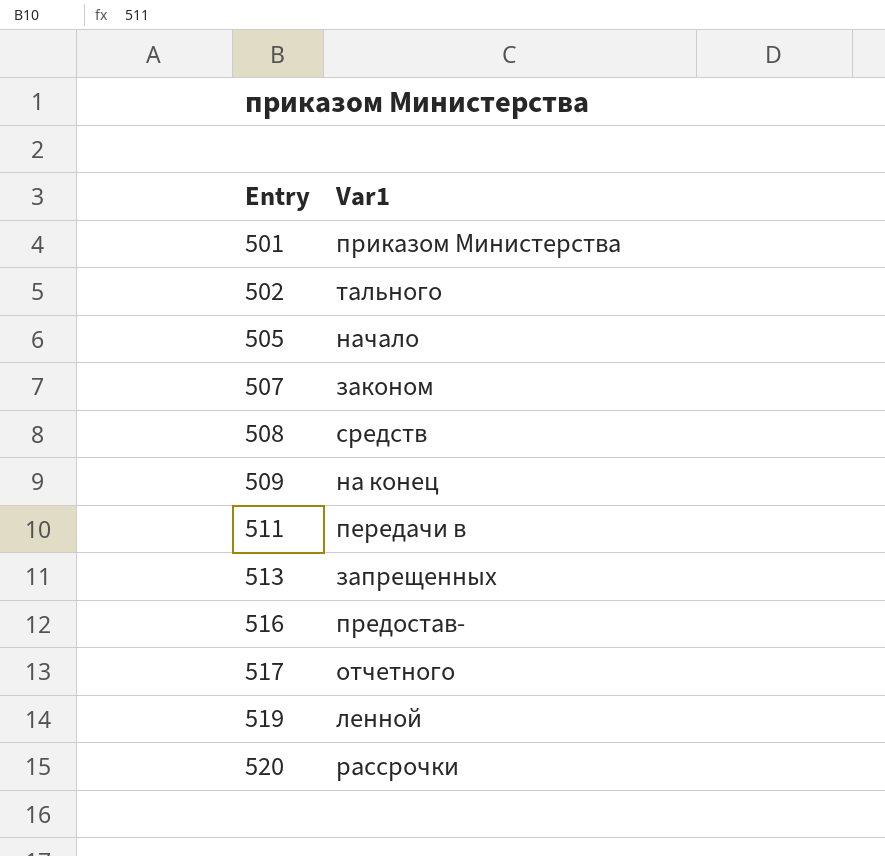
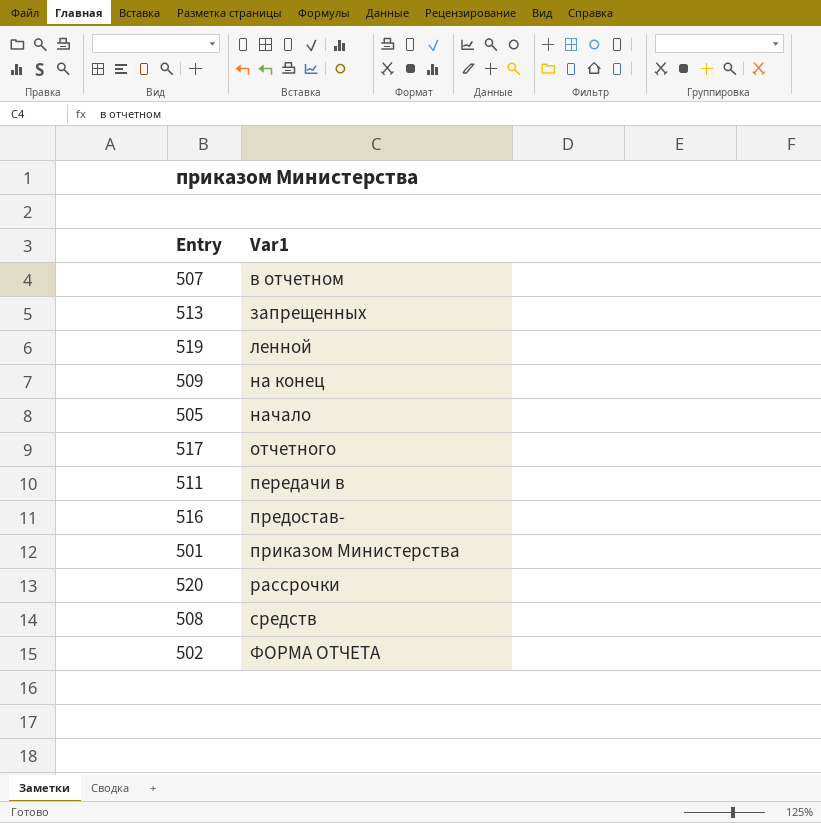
row order: Entry ascending -> Var1 ascending
507 | Var1: законом -> в отчетном
502 | Var1: тального -> ФОРМА ОТЧЕТА

